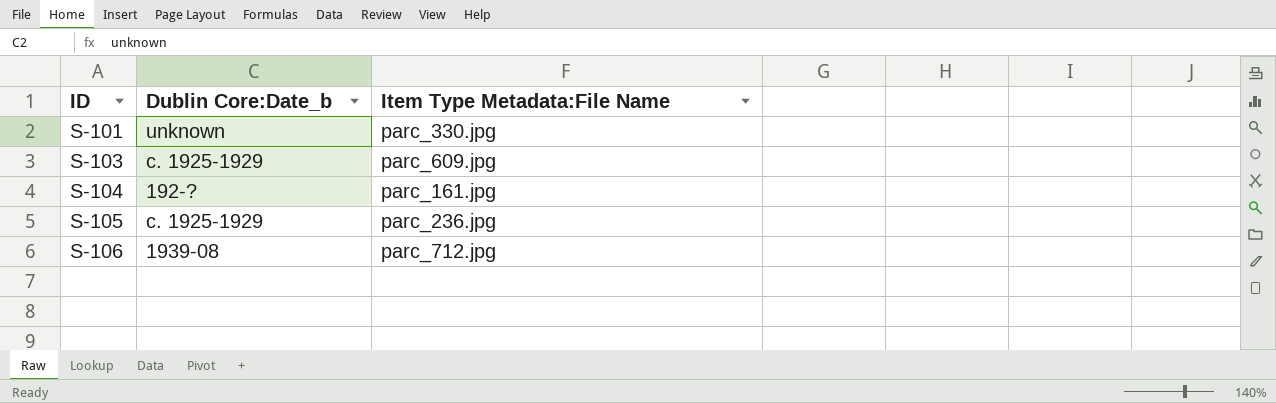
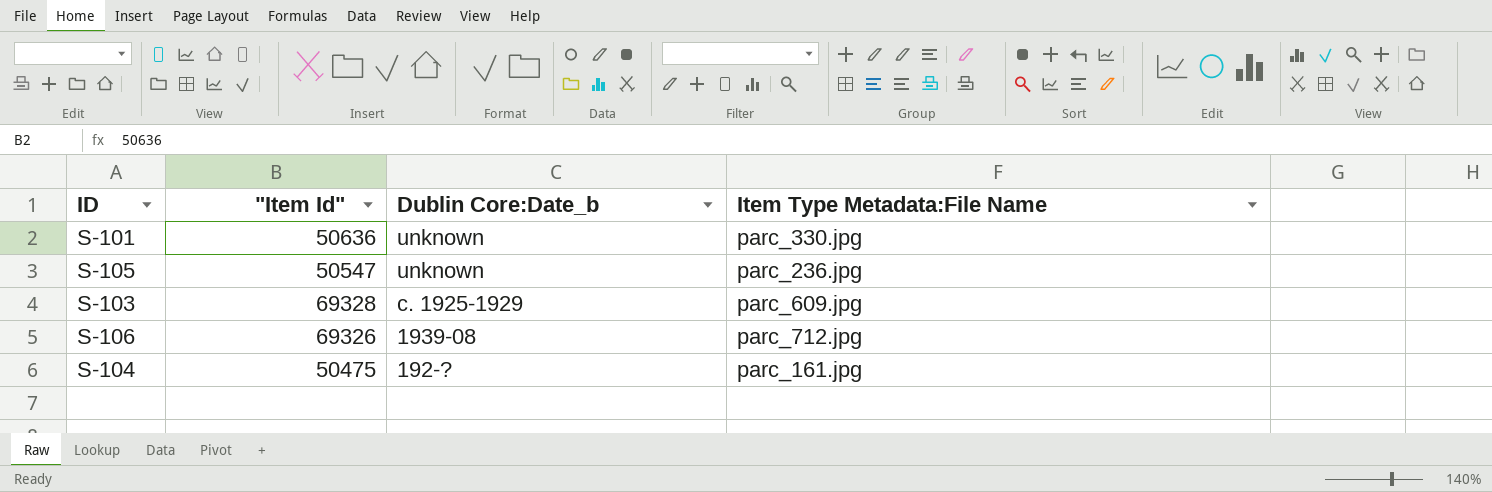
row order: ID ascending -> Dublin Core:Date_b descending
column "Item Id" | position: none -> 2
S-105 | Dublin Core:Date_b: c. 1925-1929 -> unknown

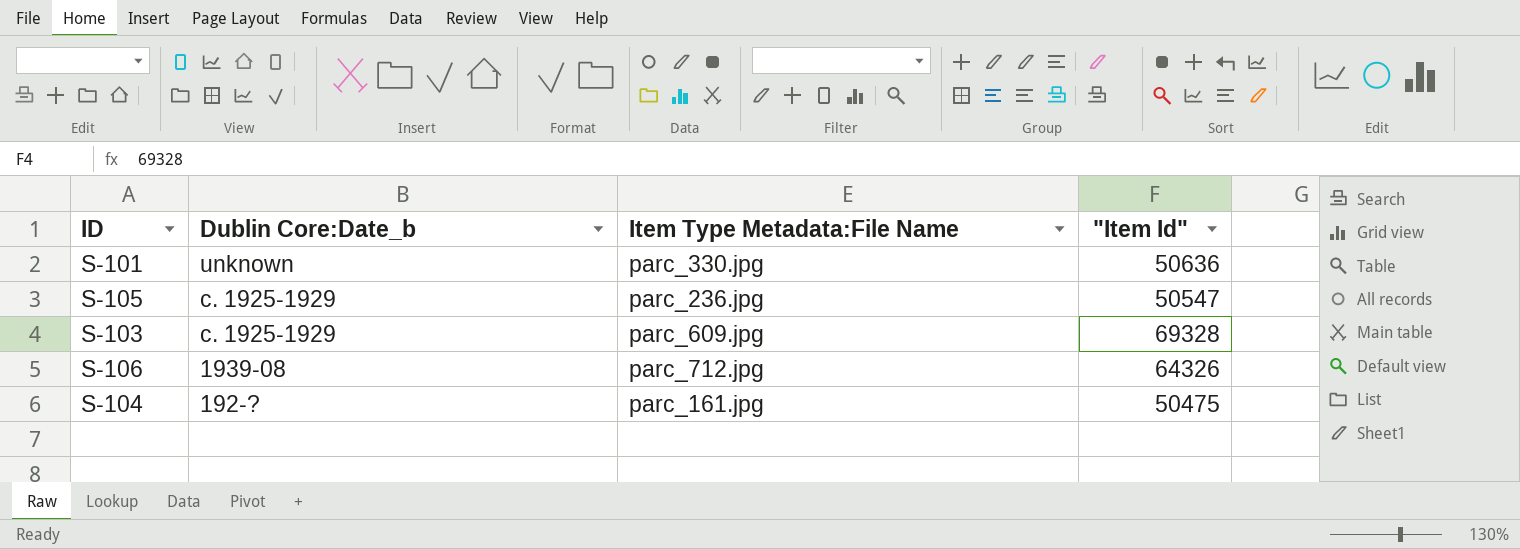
column "Item Id" | position: 2 -> 4
S-105 | Dublin Core:Date_b: unknown -> c. 1925-1929
S-106 | "Item Id": 69326 -> 64326

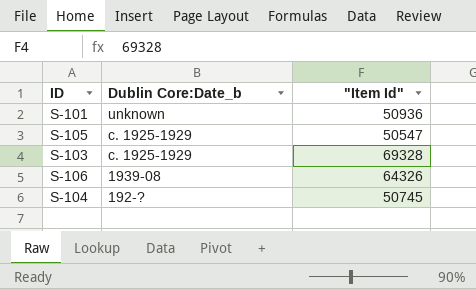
column Item Type Metadata:File Name | position: 3 -> none
S-101 | "Item Id": 50636 -> 50936
S-104 | "Item Id": 50475 -> 50745

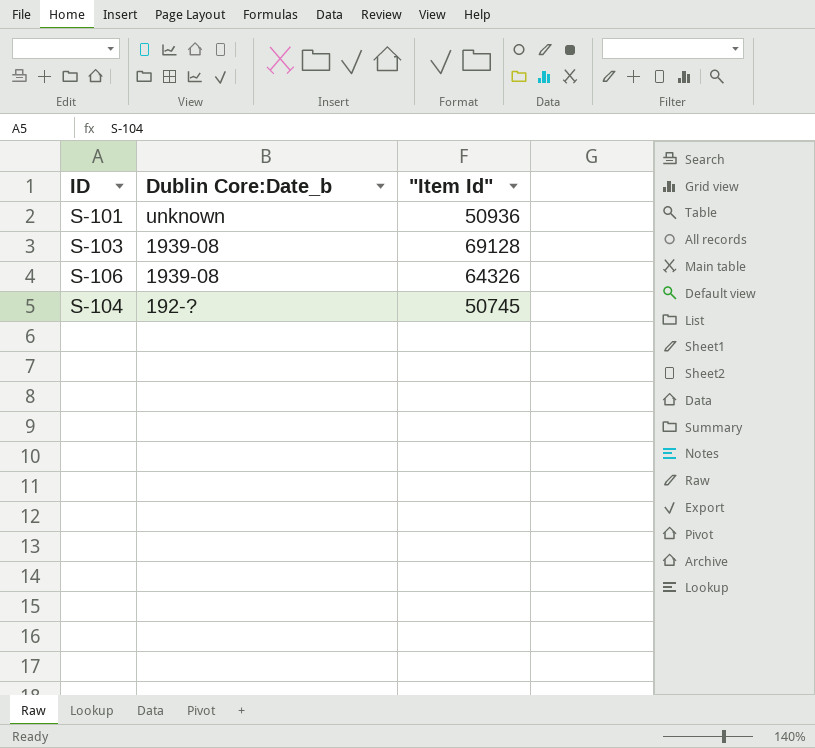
row S-105: c. 1925-1929 | 50547 -> none
S-103 | Dublin Core:Date_b: c. 1925-1929 -> 1939-08
S-103 | "Item Id": 69328 -> 69128

